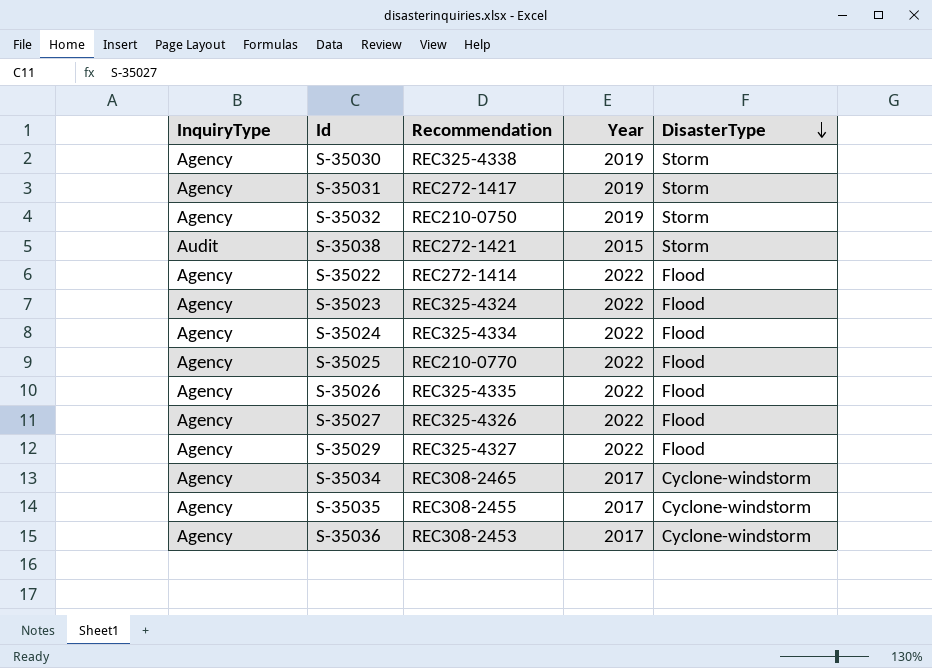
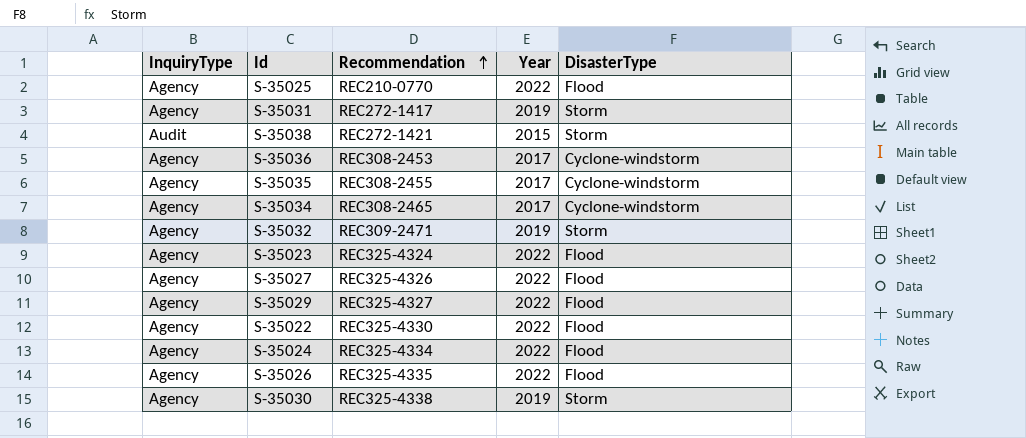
row order: DisasterType descending -> Recommendation ascending
S-35032 | Recommendation: REC210-0750 -> REC309-2471
S-35022 | Recommendation: REC272-1414 -> REC325-4330

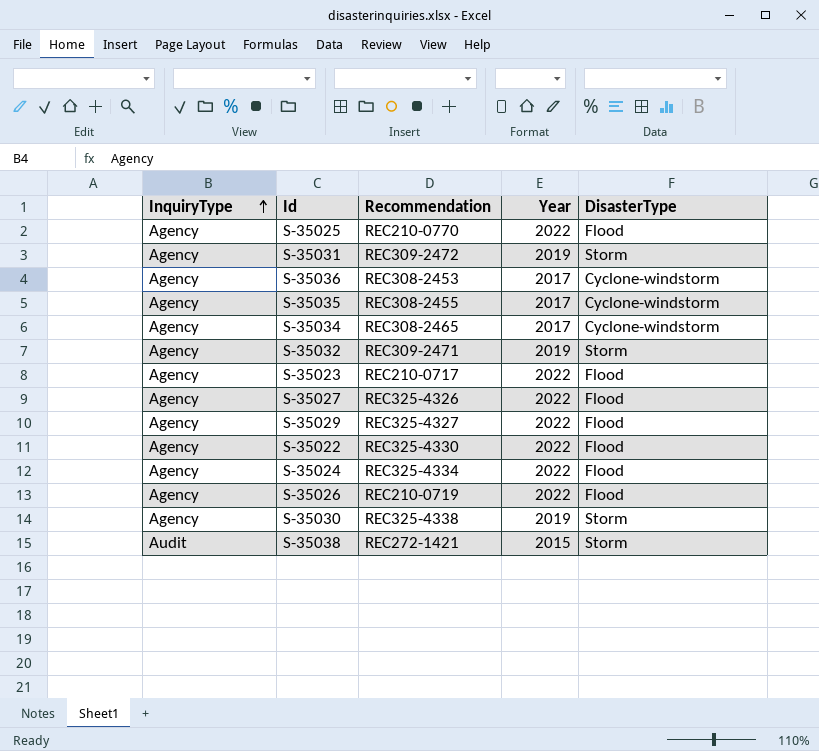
row order: Recommendation ascending -> InquiryType ascending
S-35031 | Recommendation: REC272-1417 -> REC309-2472
S-35023 | Recommendation: REC325-4324 -> REC210-0717
S-35026 | Recommendation: REC325-4335 -> REC210-0719

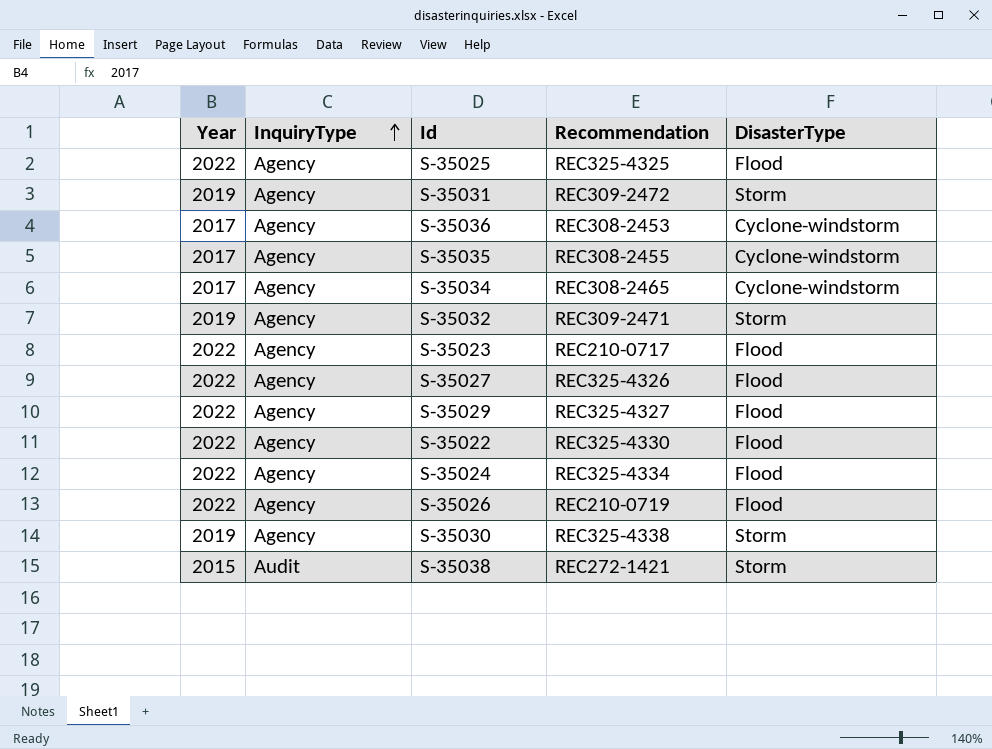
column Year | position: 4 -> 1
S-35025 | Recommendation: REC210-0770 -> REC325-4325

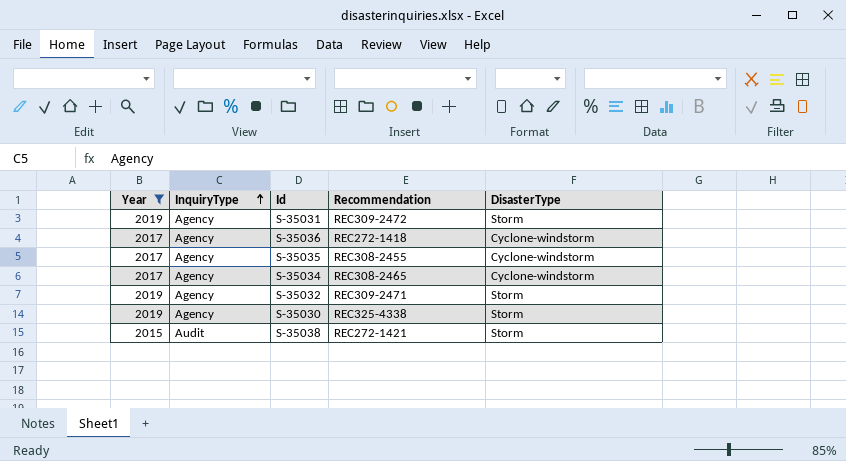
filter: none -> Year != 2022
S-35036 | Recommendation: REC308-2453 -> REC272-1418

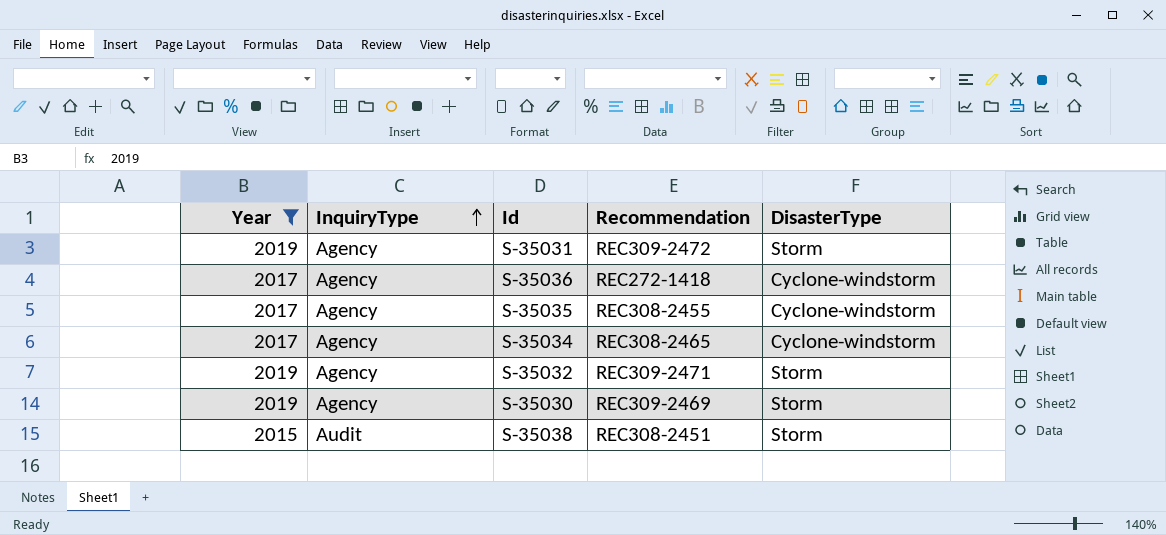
S-35030 | Recommendation: REC325-4338 -> REC309-2469
S-35038 | Recommendation: REC272-1421 -> REC308-2451

